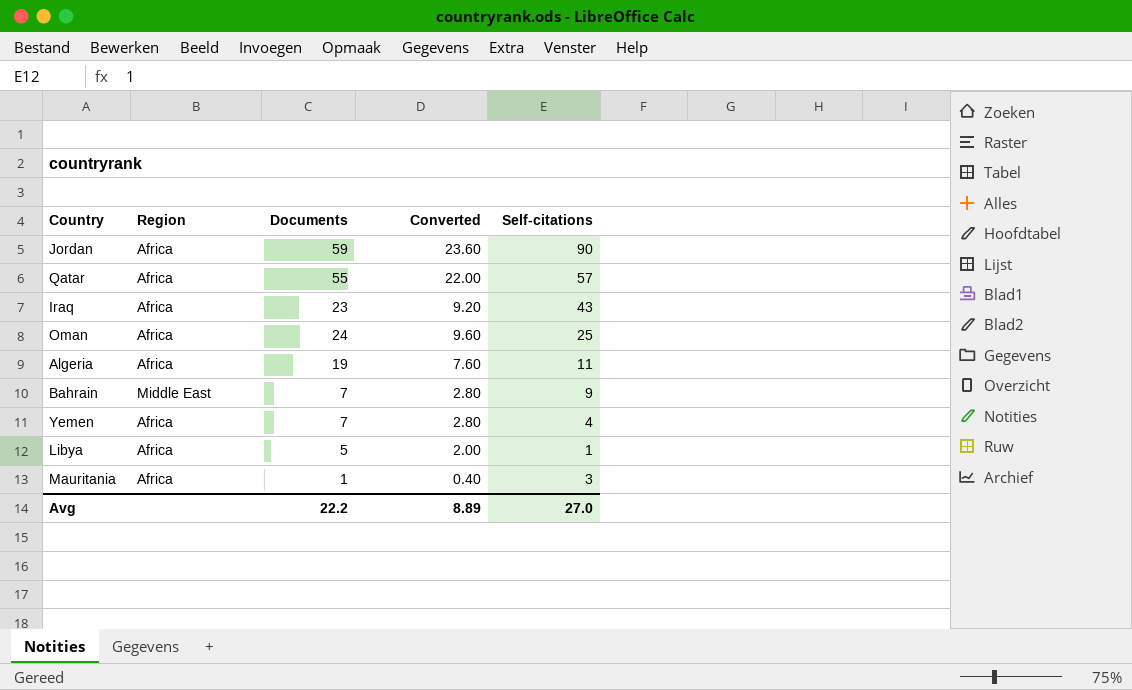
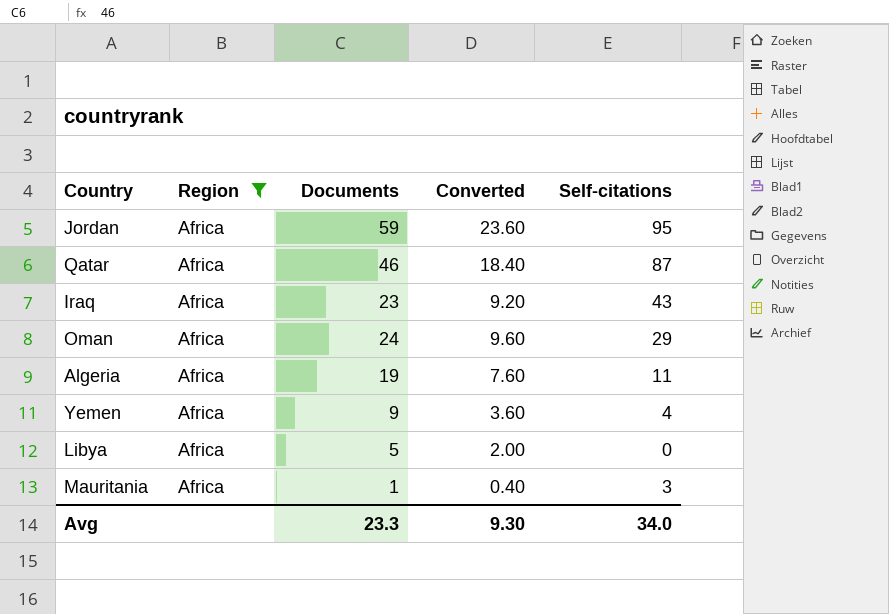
filter: none -> Region = Africa
Jordan | Self-citations: 90 -> 95
Qatar | Documents: 55 -> 46
Qatar | Converted: 22.00 -> 18.40
Qatar | Self-citations: 57 -> 87
Oman | Self-citations: 25 -> 29
Yemen | Documents: 7 -> 9
Yemen | Converted: 2.80 -> 3.60
Libya | Self-citations: 1 -> 0
Avg | Documents: 22.2 -> 23.3
Avg | Converted: 8.89 -> 9.30
Avg | Self-citations: 27.0 -> 34.0

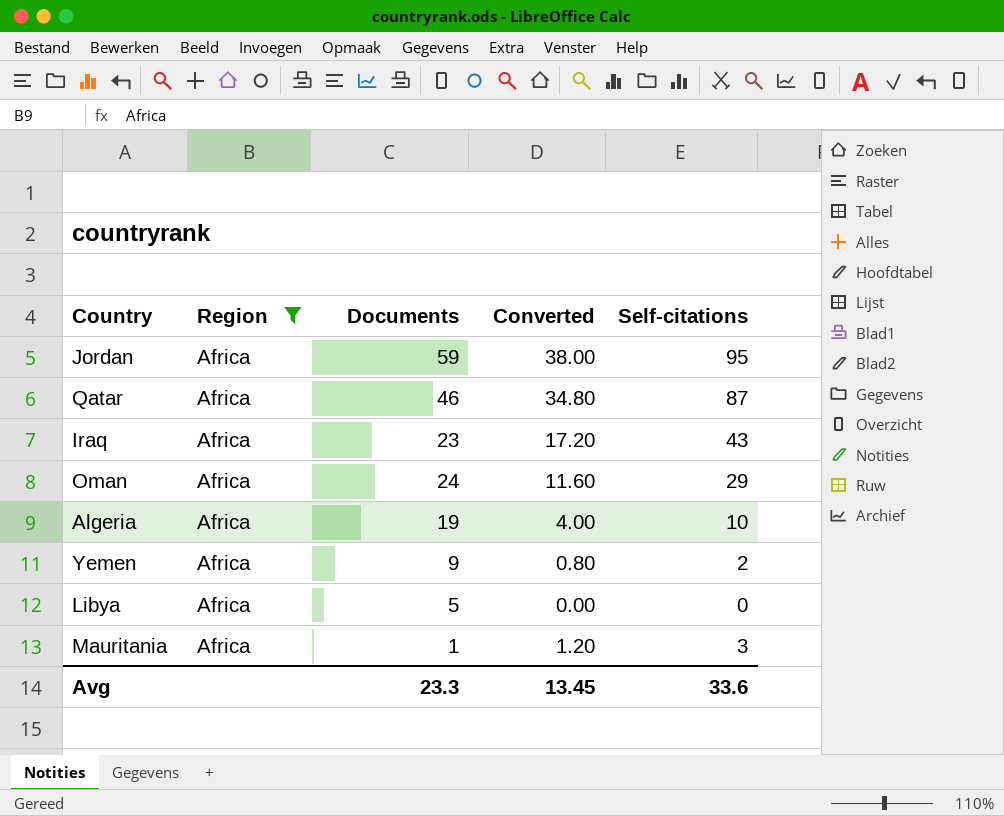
column Converted | formula: [Documents] * 0.4 -> [Self-citations] * 0.4
Algeria | Self-citations: 11 -> 10
Yemen | Self-citations: 4 -> 2
Avg | Converted: 9.30 -> 13.45
Avg | Self-citations: 34.0 -> 33.6

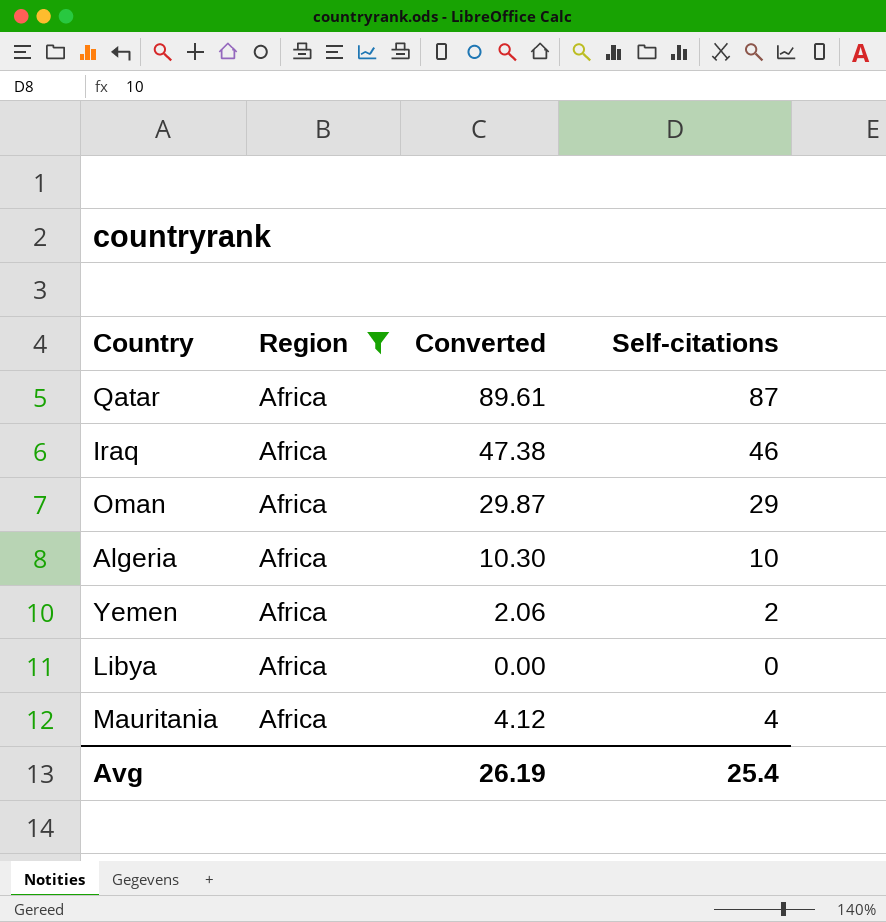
column Documents | position: 3 -> none
column Converted | formula: [Self-citations] * 0.4 -> [Self-citations] * 1.03
row Jordan: Africa | 59 | 38.00 | 95 -> none
Iraq | Self-citations: 43 -> 46
Mauritania | Self-citations: 3 -> 4
Avg | Converted: 13.45 -> 26.19
Avg | Self-citations: 33.6 -> 25.4

